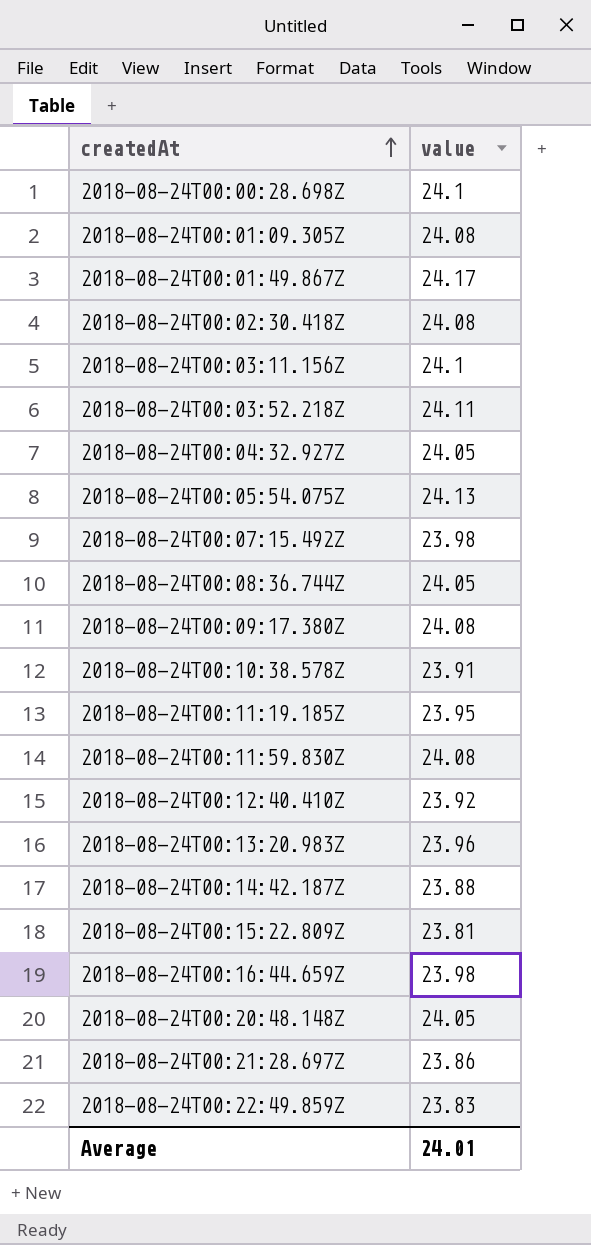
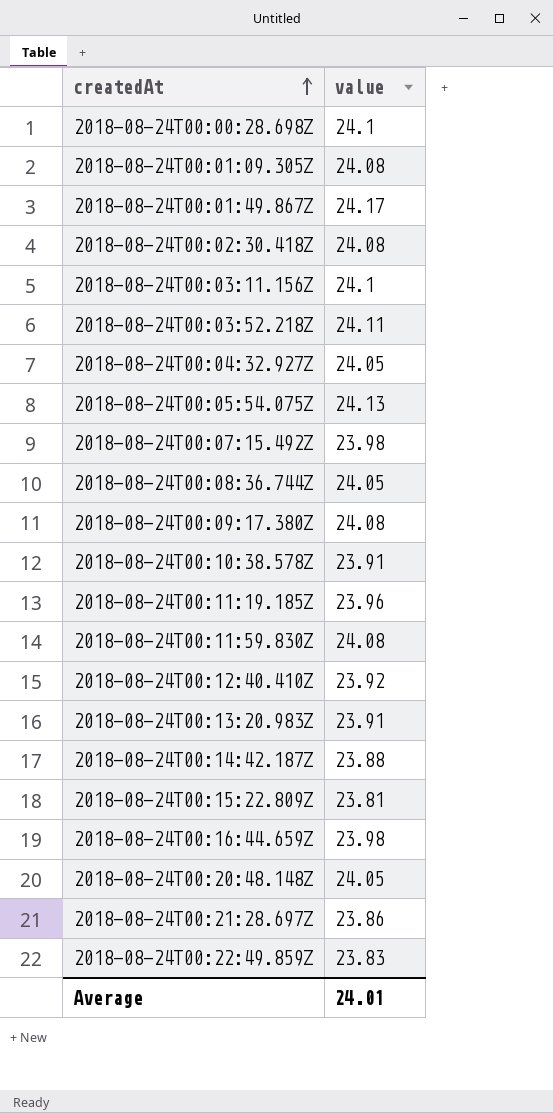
2018-08-24T00:11:19.185Z | value: 23.95 -> 23.96
2018-08-24T00:13:20.983Z | value: 23.96 -> 23.91

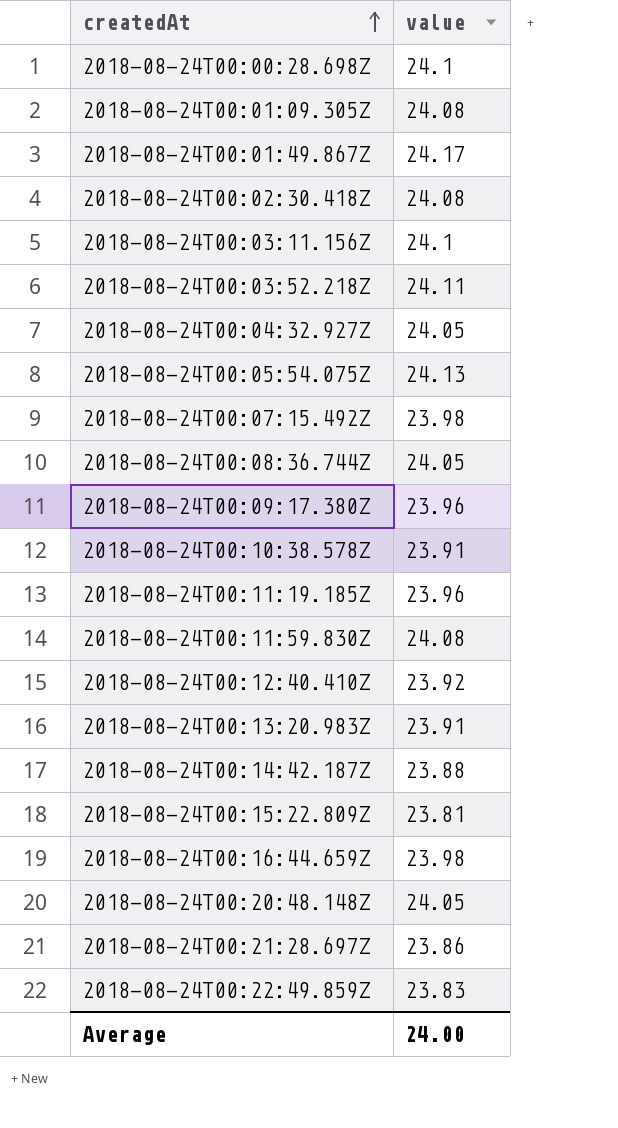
2018-08-24T00:09:17.380Z | value: 24.08 -> 23.96
Average | value: 24.01 -> 24.00

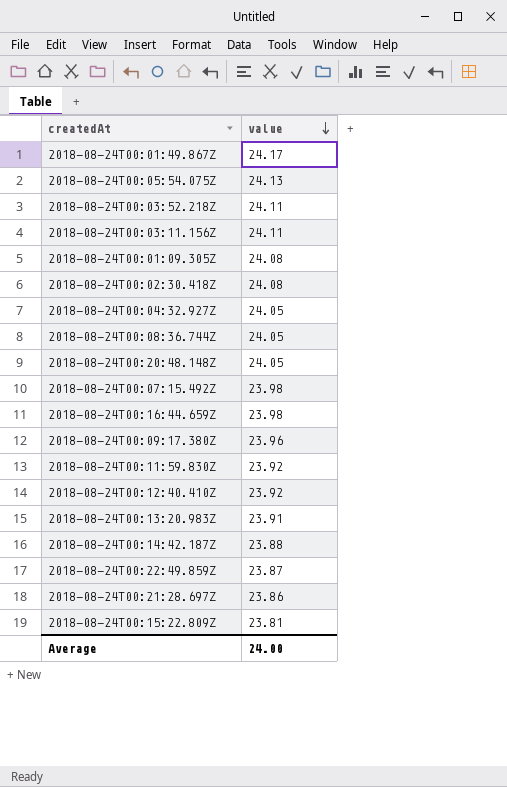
row order: createdAt ascending -> value descending
row 2018-08-24T00:00:28.698Z: 24.1 -> none
row 2018-08-24T00:10:38.578Z: 23.91 -> none
row 2018-08-24T00:11:19.185Z: 23.96 -> none
2018-08-24T00:03:11.156Z | value: 24.1 -> 24.11
2018-08-24T00:11:59.830Z | value: 24.08 -> 23.92
2018-08-24T00:22:49.859Z | value: 23.83 -> 23.87

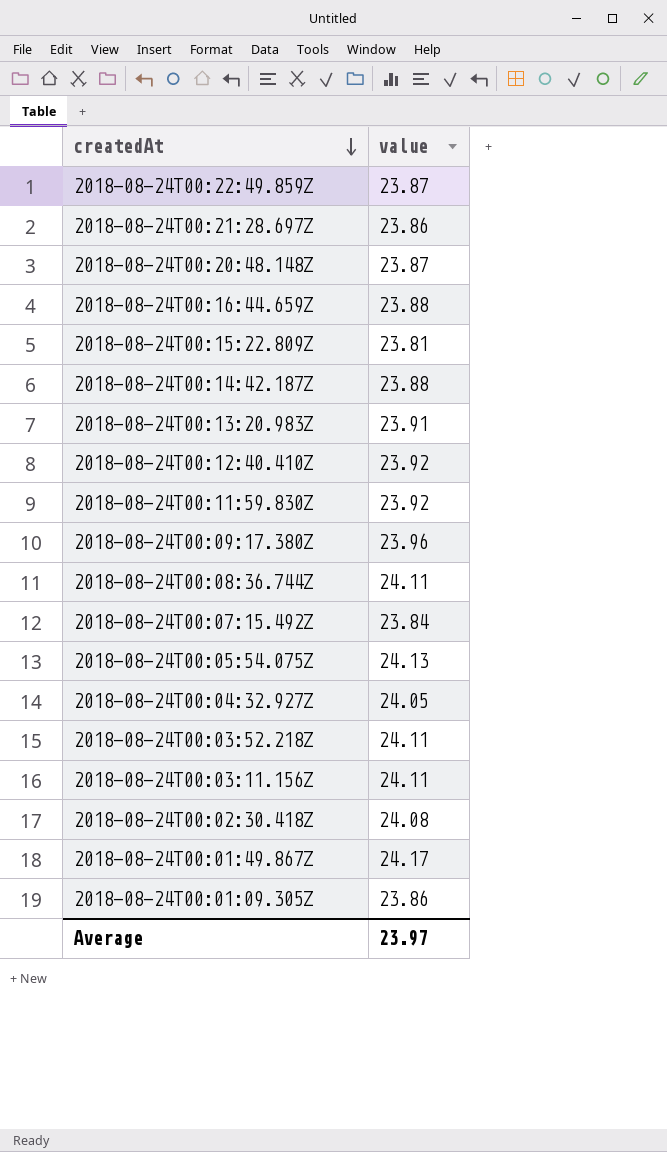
row order: value descending -> createdAt descending
2018-08-24T00:20:48.148Z | value: 24.05 -> 23.87
2018-08-24T00:16:44.659Z | value: 23.98 -> 23.88
2018-08-24T00:08:36.744Z | value: 24.05 -> 24.11
2018-08-24T00:07:15.492Z | value: 23.98 -> 23.84
2018-08-24T00:01:09.305Z | value: 24.08 -> 23.86
Average | value: 24.00 -> 23.97

